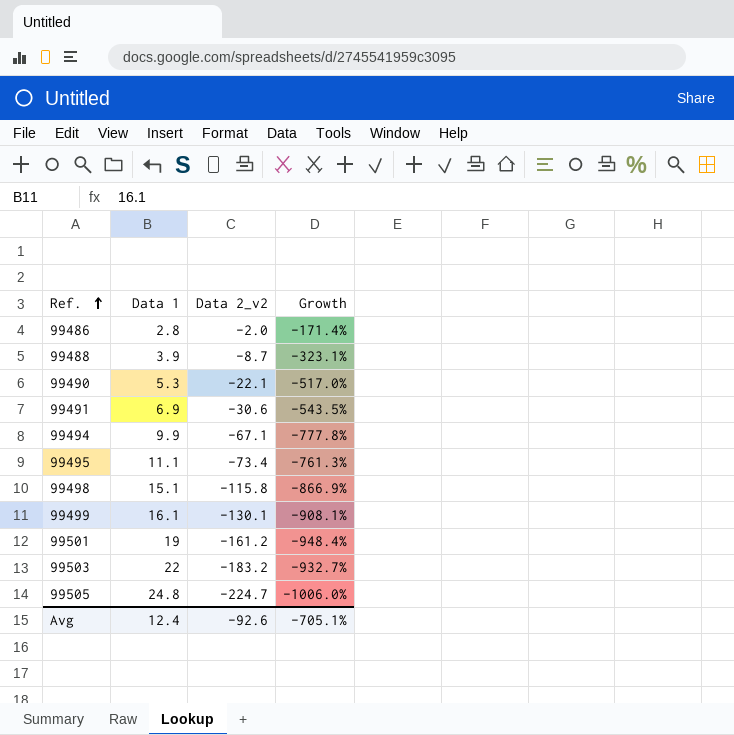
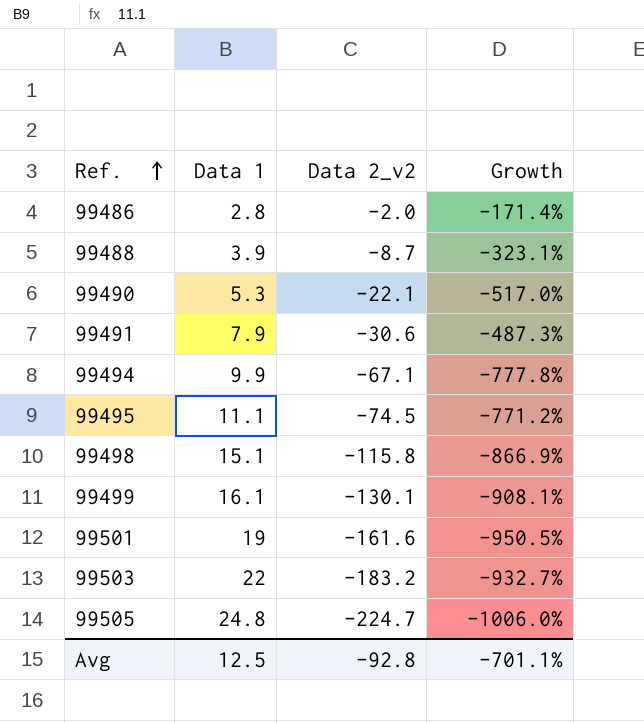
99491 | Data 1: 6.9 -> 7.9
99491 | Growth: -543.5% -> -487.3%
99495 | Data 2_v2: -73.4 -> -74.5
99495 | Growth: -761.3% -> -771.2%
99501 | Data 2_v2: -161.2 -> -161.6
99501 | Growth: -948.4% -> -950.5%
Avg | Data 1: 12.4 -> 12.5
Avg | Data 2_v2: -92.6 -> -92.8
Avg | Growth: -705.1% -> -701.1%

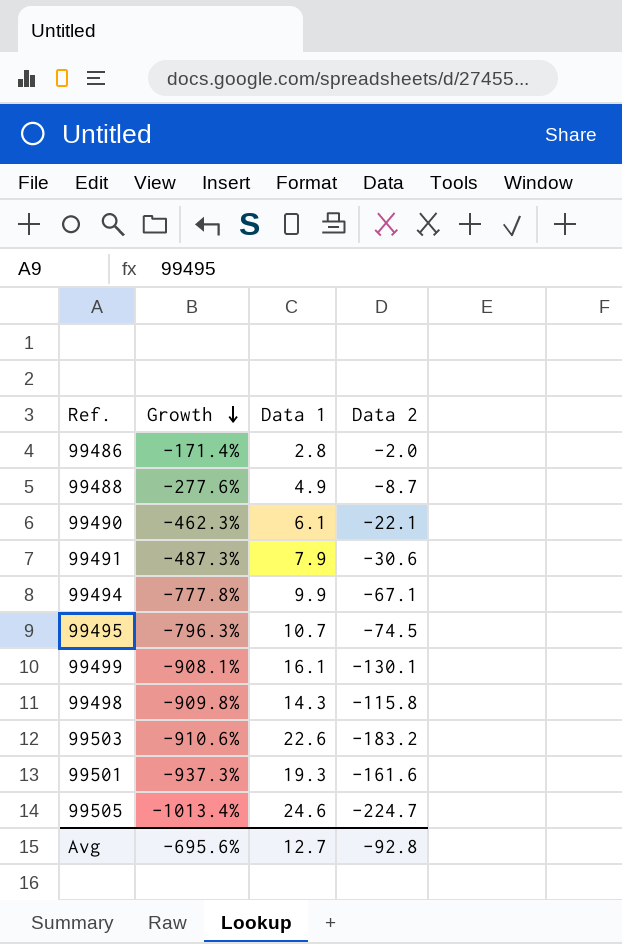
row order: Ref. ascending -> Growth descending
column Growth | position: 4 -> 2
column name: Data 2_v2 -> Data 2
99488 | Growth: -323.1% -> -277.6%
99488 | Data 1: 3.9 -> 4.9
99490 | Growth: -517.0% -> -462.3%
99490 | Data 1: 5.3 -> 6.1
99495 | Growth: -771.2% -> -796.3%
99495 | Data 1: 11.1 -> 10.7
99498 | Growth: -866.9% -> -909.8%
99498 | Data 1: 15.1 -> 14.3
99503 | Growth: -932.7% -> -910.6%
99503 | Data 1: 22 -> 22.6
99501 | Growth: -950.5% -> -937.3%
99501 | Data 1: 19 -> 19.3
99505 | Growth: -1006.0% -> -1013.4%
99505 | Data 1: 24.8 -> 24.6
Avg | Growth: -701.1% -> -695.6%
Avg | Data 1: 12.5 -> 12.7

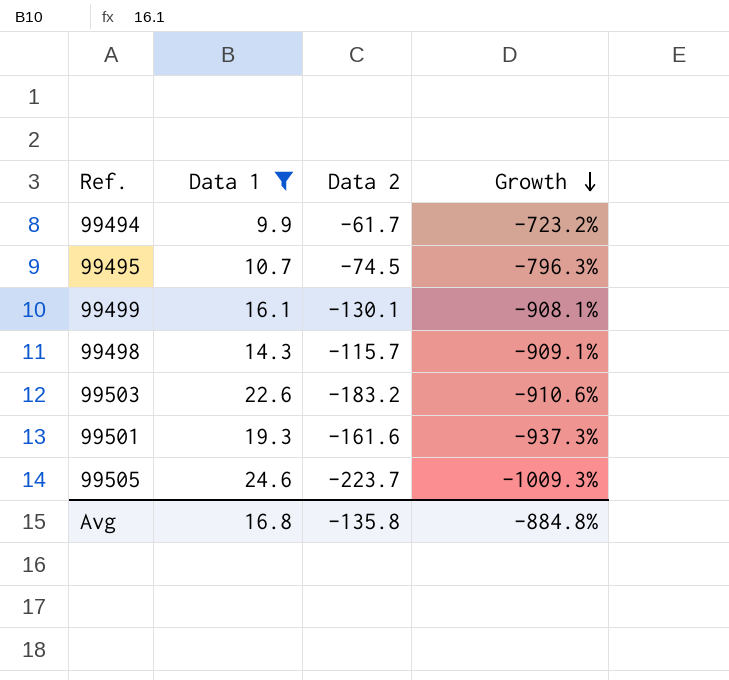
filter: none -> Data 1 >= 9.9
column Growth | position: 2 -> 4
99494 | Data 2: -67.1 -> -61.7
99494 | Growth: -777.8% -> -723.2%
99498 | Data 2: -115.8 -> -115.7
99498 | Growth: -909.8% -> -909.1%
99505 | Data 2: -224.7 -> -223.7
99505 | Growth: -1013.4% -> -1009.3%
Avg | Data 1: 12.7 -> 16.8
Avg | Data 2: -92.8 -> -135.8
Avg | Growth: -695.6% -> -884.8%

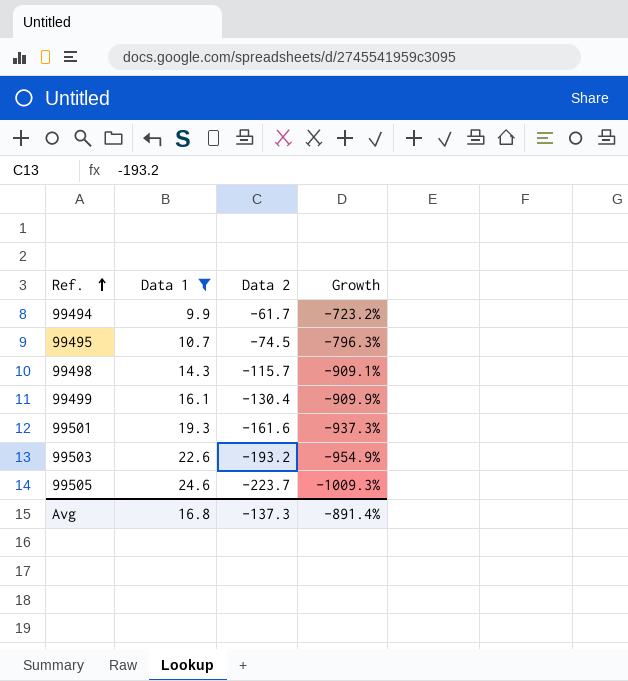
row order: Growth descending -> Ref. ascending
99499 | Data 2: -130.1 -> -130.4
99499 | Growth: -908.1% -> -909.9%
99503 | Data 2: -183.2 -> -193.2
99503 | Growth: -910.6% -> -954.9%
Avg | Data 2: -135.8 -> -137.3
Avg | Growth: -884.8% -> -891.4%

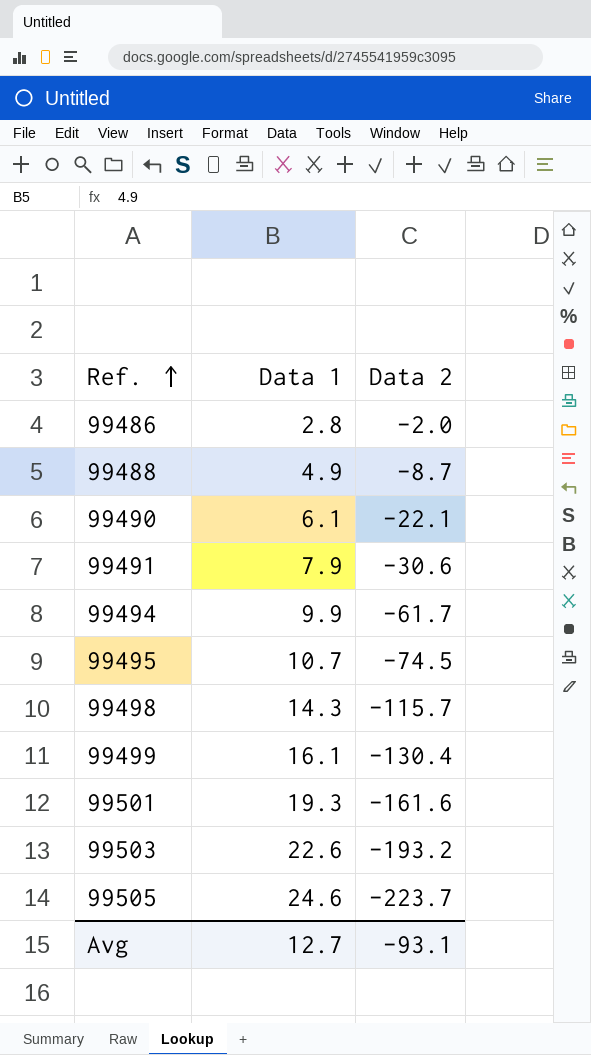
filter: Data 1 >= 9.9 -> none
column Growth | formula: ([Data 2] - [Data 1]) / [Data 1] -> none
Avg | Data 1: 16.8 -> 12.7
Avg | Data 2: -137.3 -> -93.1

